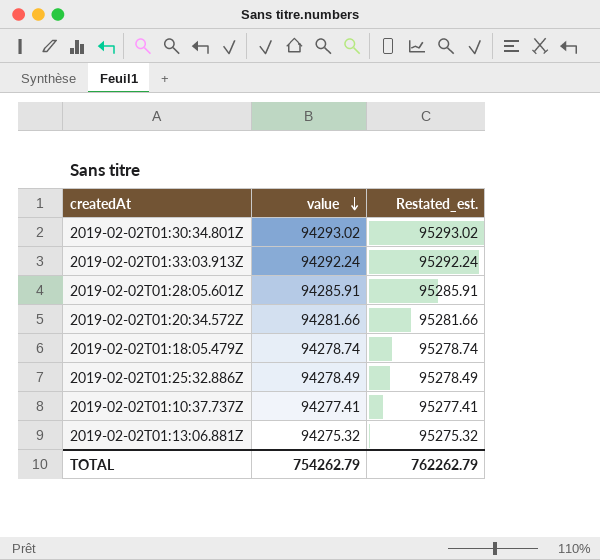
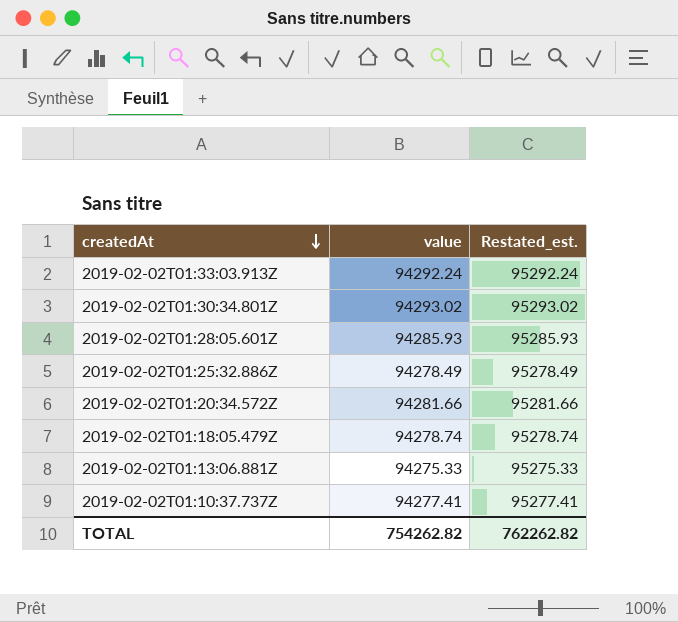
row order: value descending -> createdAt descending
2019-02-02T01:28:05.601Z | value: 94285.91 -> 94285.93
2019-02-02T01:28:05.601Z | Restated_est.: 95285.91 -> 95285.93
2019-02-02T01:13:06.881Z | value: 94275.32 -> 94275.33
2019-02-02T01:13:06.881Z | Restated_est.: 95275.32 -> 95275.33
TOTAL | value: 754262.79 -> 754262.82
TOTAL | Restated_est.: 762262.79 -> 762262.82

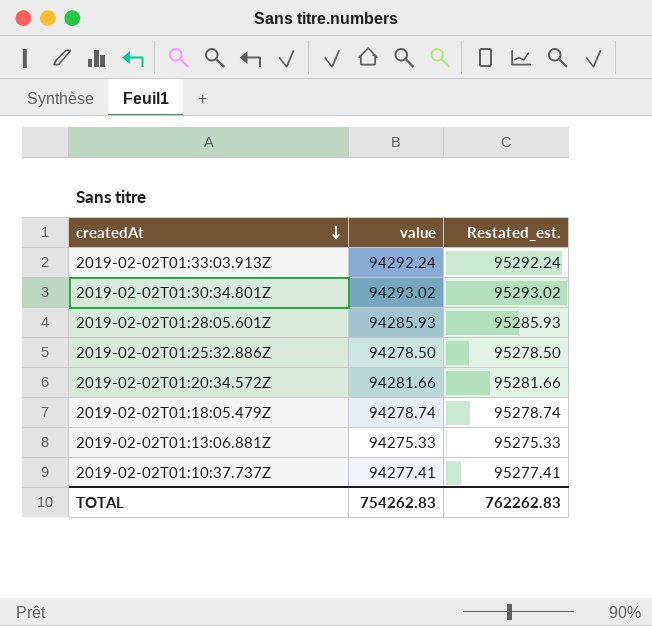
2019-02-02T01:25:32.886Z | value: 94278.49 -> 94278.50
2019-02-02T01:25:32.886Z | Restated_est.: 95278.49 -> 95278.50
TOTAL | value: 754262.82 -> 754262.83
TOTAL | Restated_est.: 762262.82 -> 762262.83

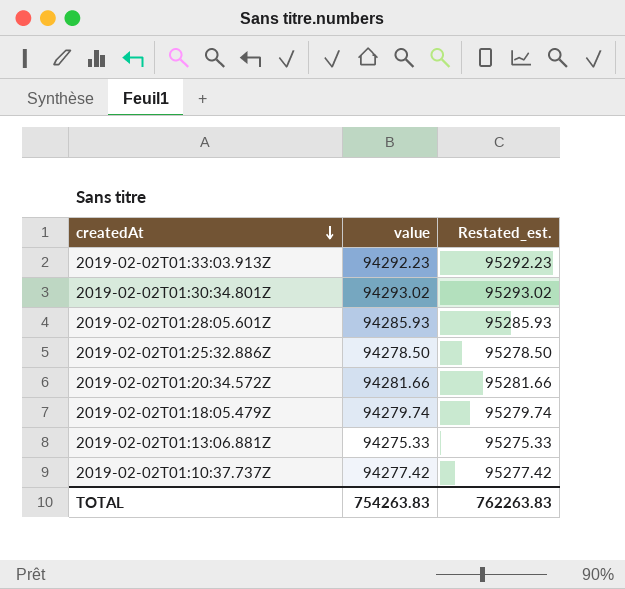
2019-02-02T01:33:03.913Z | value: 94292.24 -> 94292.23
2019-02-02T01:33:03.913Z | Restated_est.: 95292.24 -> 95292.23
2019-02-02T01:18:05.479Z | value: 94278.74 -> 94279.74
2019-02-02T01:18:05.479Z | Restated_est.: 95278.74 -> 95279.74
2019-02-02T01:10:37.737Z | value: 94277.41 -> 94277.42
2019-02-02T01:10:37.737Z | Restated_est.: 95277.41 -> 95277.42
TOTAL | value: 754262.83 -> 754263.83
TOTAL | Restated_est.: 762262.83 -> 762263.83

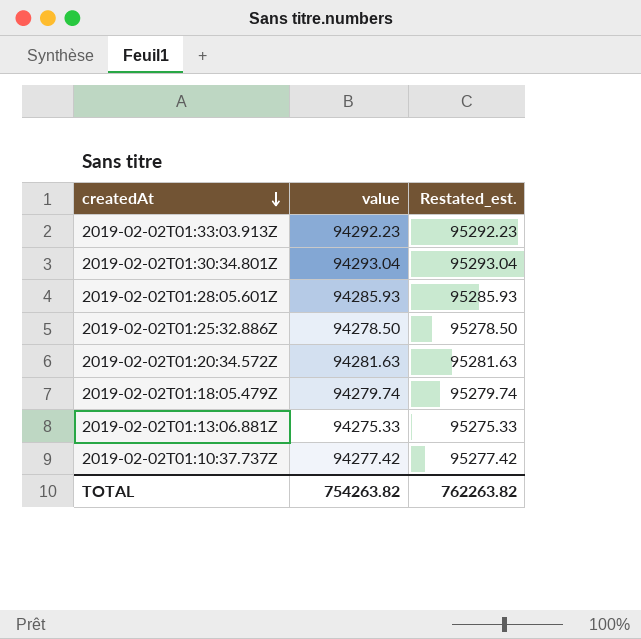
2019-02-02T01:30:34.801Z | value: 94293.02 -> 94293.04
2019-02-02T01:30:34.801Z | Restated_est.: 95293.02 -> 95293.04
2019-02-02T01:20:34.572Z | value: 94281.66 -> 94281.63
2019-02-02T01:20:34.572Z | Restated_est.: 95281.66 -> 95281.63
TOTAL | value: 754263.83 -> 754263.82
TOTAL | Restated_est.: 762263.83 -> 762263.82

